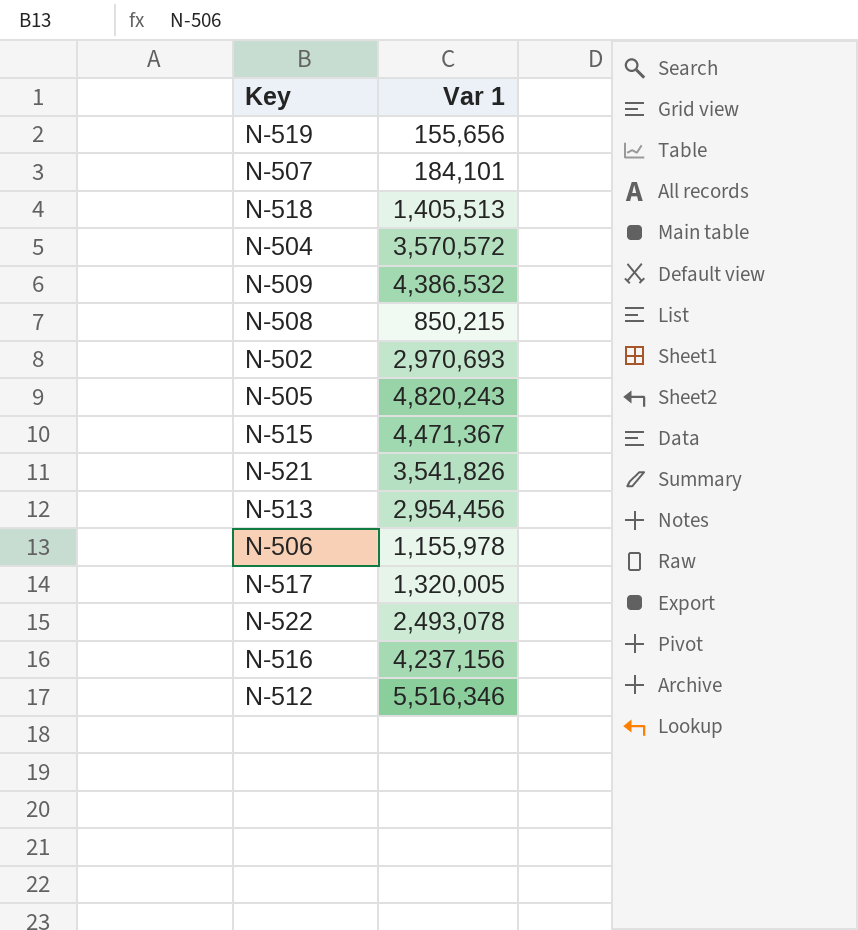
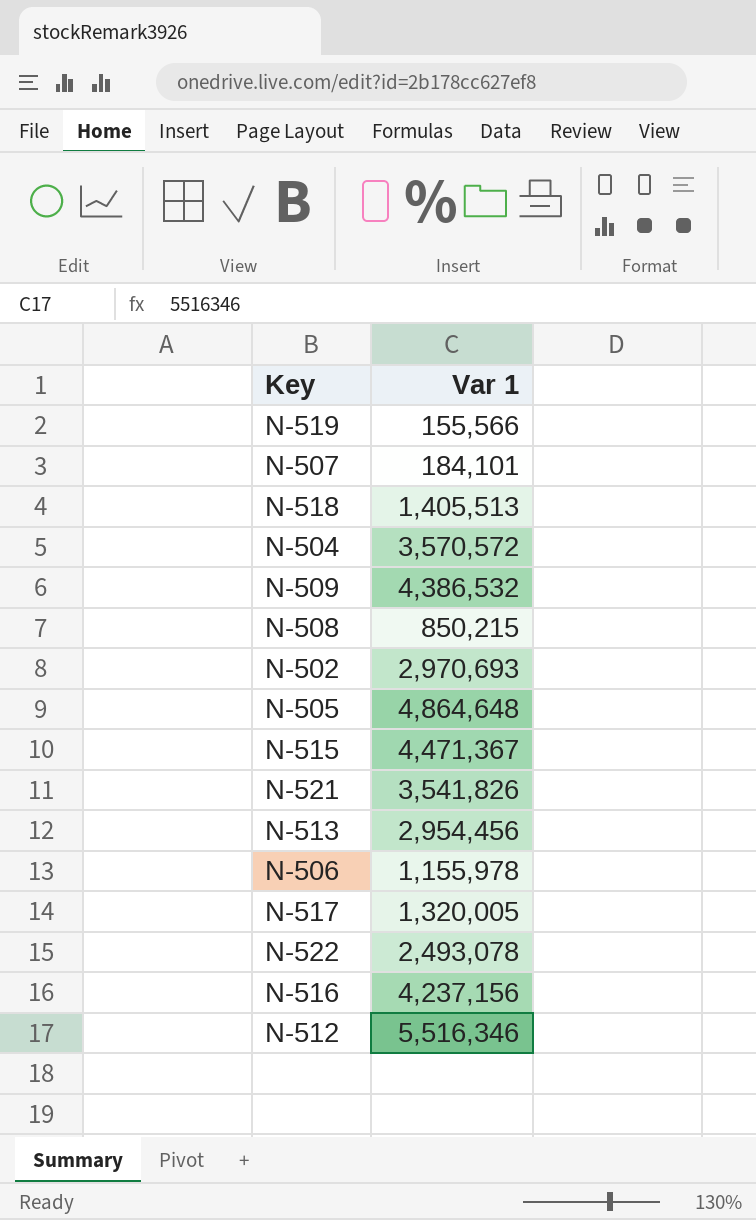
N-519 | Var 1: 155,656 -> 155,566
N-505 | Var 1: 4,820,243 -> 4,864,648

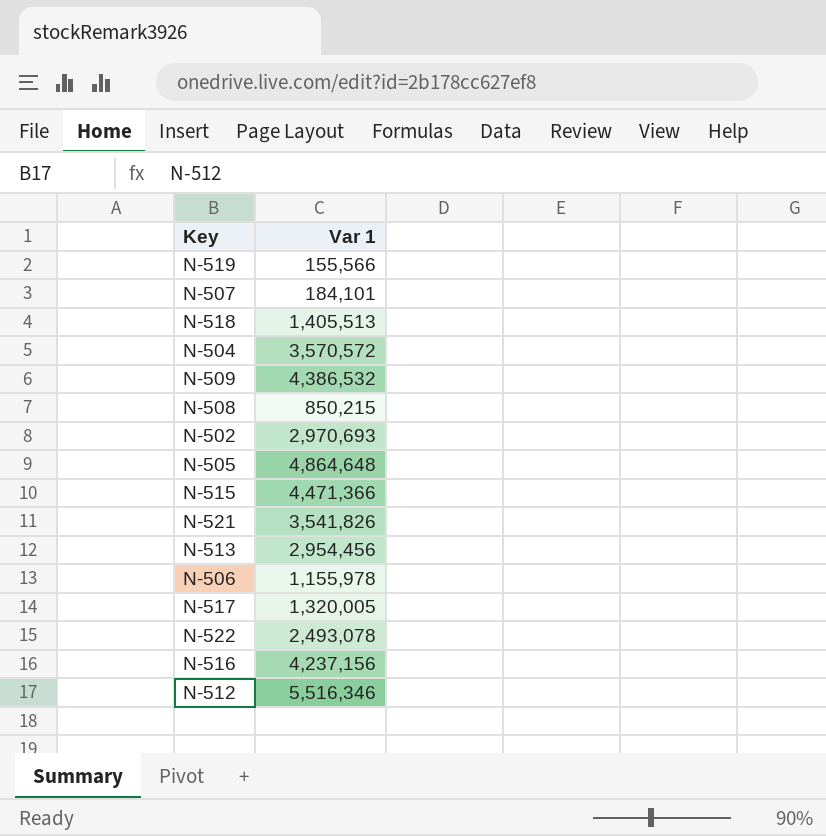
N-515 | Var 1: 4,471,367 -> 4,471,366

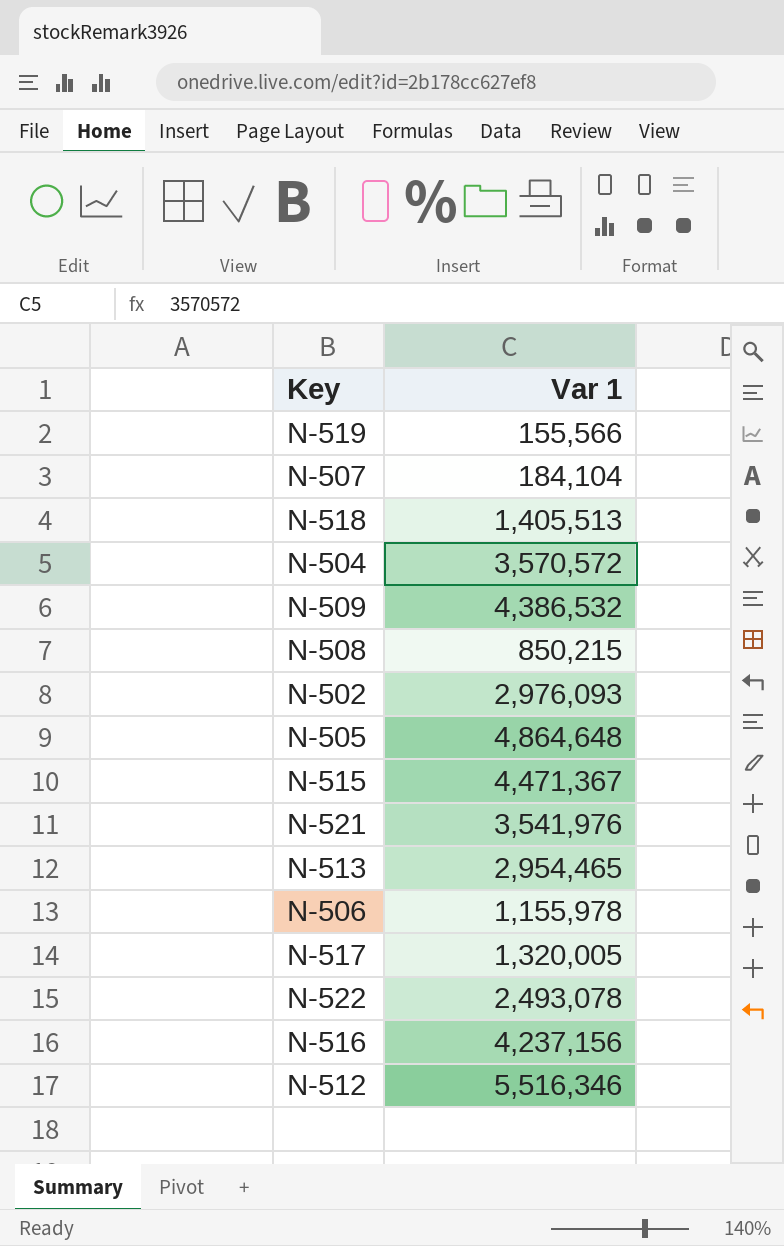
N-507 | Var 1: 184,101 -> 184,104
N-502 | Var 1: 2,970,693 -> 2,976,093
N-515 | Var 1: 4,471,366 -> 4,471,367
N-521 | Var 1: 3,541,826 -> 3,541,976
N-513 | Var 1: 2,954,456 -> 2,954,465

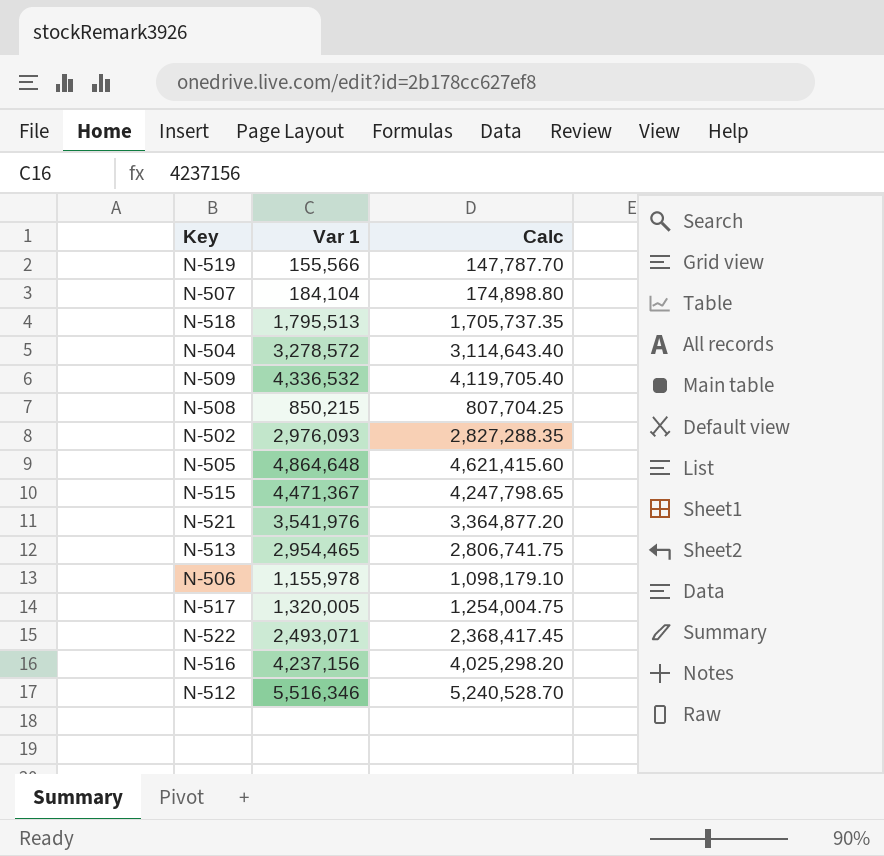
column Calc | formula: none -> [Var 1] * 0.95
N-518 | Var 1: 1,405,513 -> 1,795,513
N-504 | Var 1: 3,570,572 -> 3,278,572
N-509 | Var 1: 4,386,532 -> 4,336,532
N-522 | Var 1: 2,493,078 -> 2,493,071

